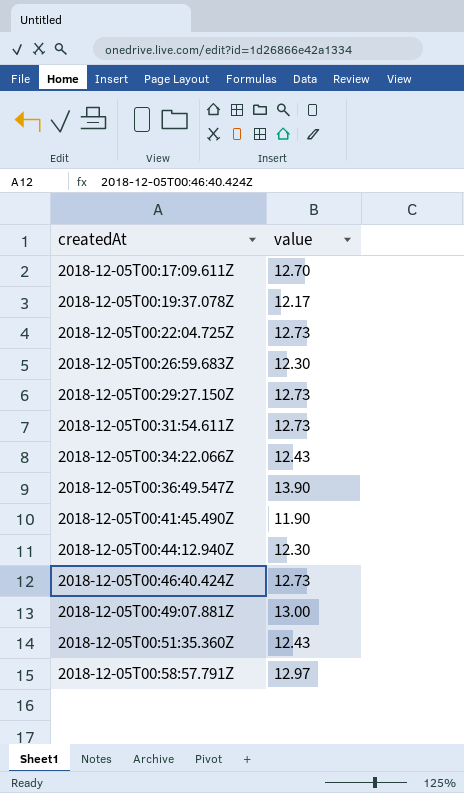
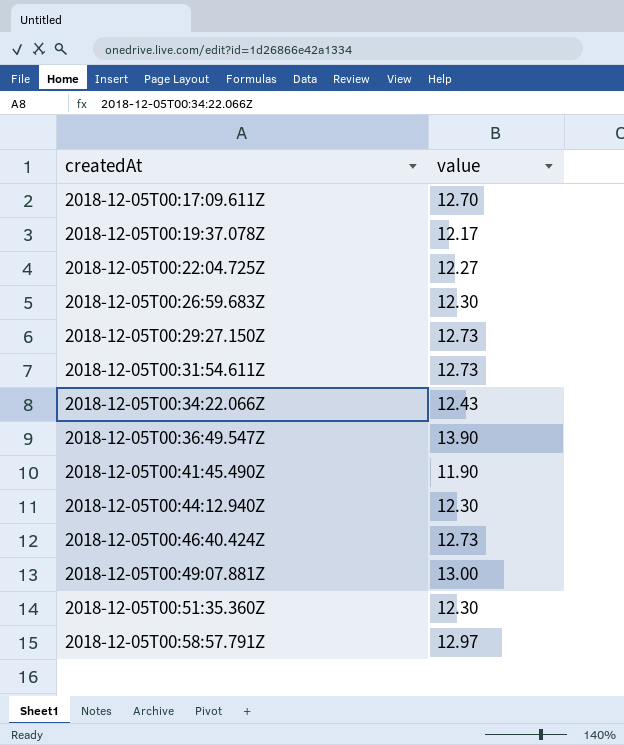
2018-12-05T00:22:04.725Z | value: 12.73 -> 12.27
2018-12-05T00:51:35.360Z | value: 12.43 -> 12.30

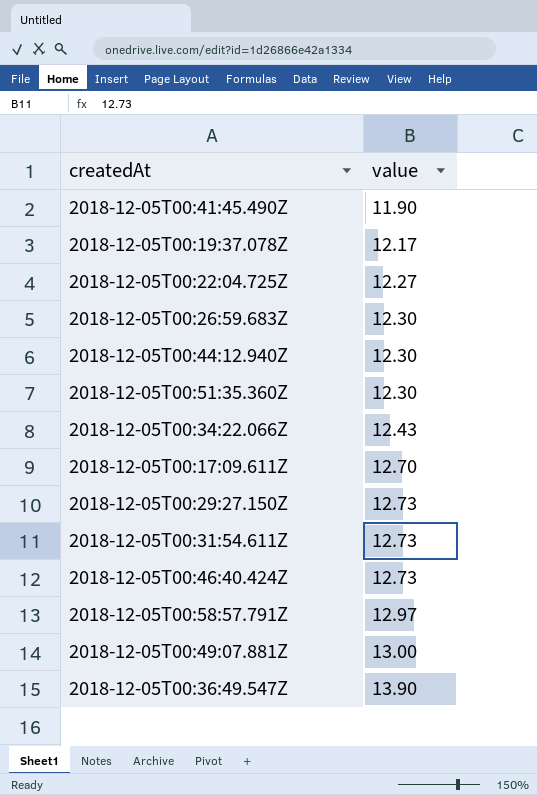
row order: createdAt ascending -> value ascending

